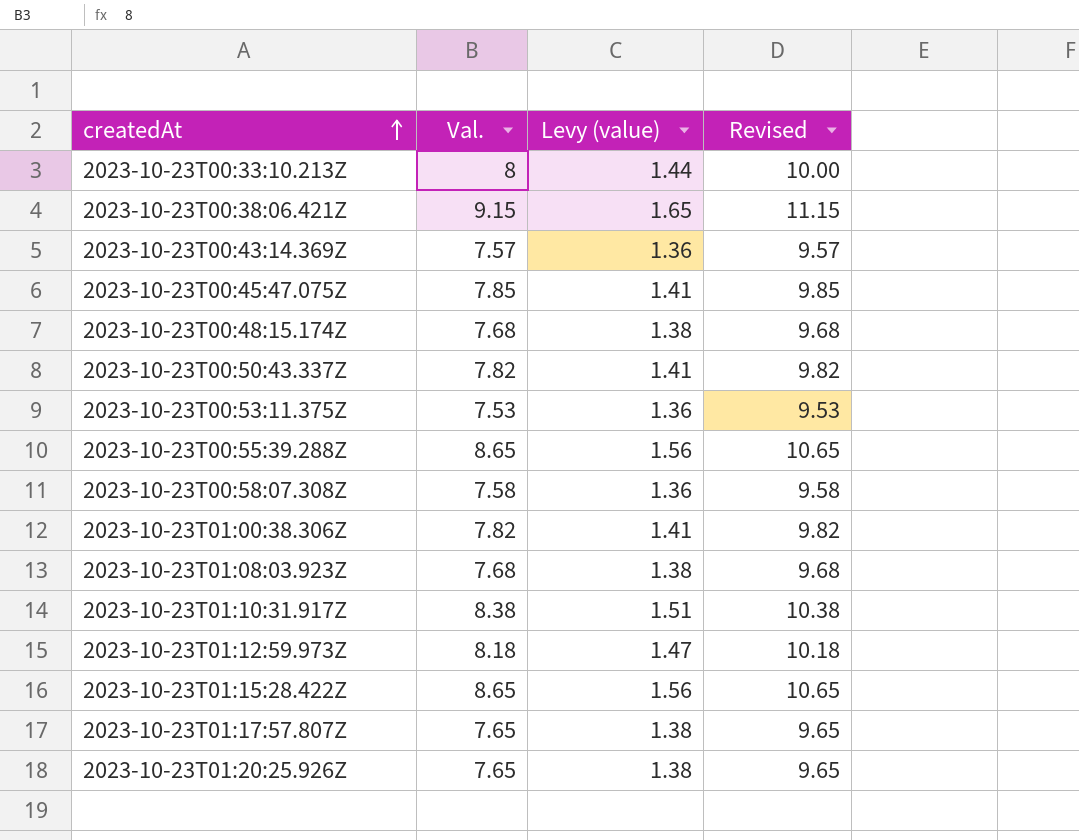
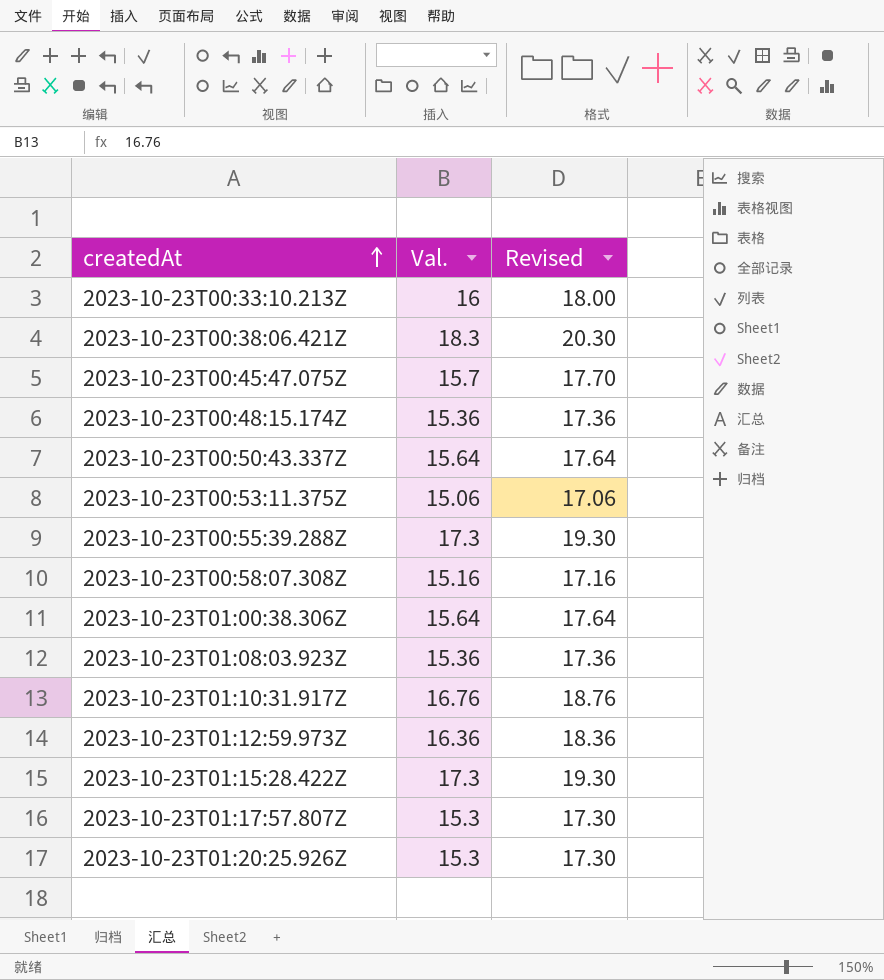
column Levy (value) | formula: [Val.] * 0.18 -> none
row 2023-10-23T00:43:14.369Z: 7.57 | 1.36 | 9.57 -> none
2023-10-23T00:33:10.213Z | Val.: 8 -> 16
2023-10-23T00:33:10.213Z | Revised: 10.00 -> 18.00
2023-10-23T00:38:06.421Z | Val.: 9.15 -> 18.3
2023-10-23T00:38:06.421Z | Revised: 11.15 -> 20.30
2023-10-23T00:45:47.075Z | Val.: 7.85 -> 15.7
2023-10-23T00:45:47.075Z | Revised: 9.85 -> 17.70
2023-10-23T00:48:15.174Z | Val.: 7.68 -> 15.36
2023-10-23T00:48:15.174Z | Revised: 9.68 -> 17.36
2023-10-23T00:50:43.337Z | Val.: 7.82 -> 15.64
2023-10-23T00:50:43.337Z | Revised: 9.82 -> 17.64
2023-10-23T00:53:11.375Z | Val.: 7.53 -> 15.06
2023-10-23T00:53:11.375Z | Revised: 9.53 -> 17.06
2023-10-23T00:55:39.288Z | Val.: 8.65 -> 17.3
2023-10-23T00:55:39.288Z | Revised: 10.65 -> 19.30
2023-10-23T00:58:07.308Z | Val.: 7.58 -> 15.16
2023-10-23T00:58:07.308Z | Revised: 9.58 -> 17.16
2023-10-23T01:00:38.306Z | Val.: 7.82 -> 15.64
2023-10-23T01:00:38.306Z | Revised: 9.82 -> 17.64
2023-10-23T01:08:03.923Z | Val.: 7.68 -> 15.36
2023-10-23T01:08:03.923Z | Revised: 9.68 -> 17.36
2023-10-23T01:10:31.917Z | Val.: 8.38 -> 16.76
2023-10-23T01:10:31.917Z | Revised: 10.38 -> 18.76
2023-10-23T01:12:59.973Z | Val.: 8.18 -> 16.36
2023-10-23T01:12:59.973Z | Revised: 10.18 -> 18.36
2023-10-23T01:15:28.422Z | Val.: 8.65 -> 17.3
2023-10-23T01:15:28.422Z | Revised: 10.65 -> 19.30
2023-10-23T01:17:57.807Z | Val.: 7.65 -> 15.3
2023-10-23T01:17:57.807Z | Revised: 9.65 -> 17.30
2023-10-23T01:20:25.926Z | Val.: 7.65 -> 15.3
2023-10-23T01:20:25.926Z | Revised: 9.65 -> 17.30

